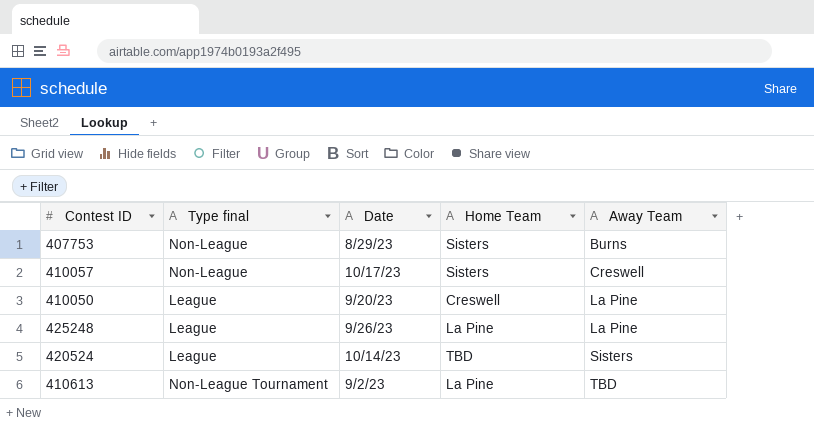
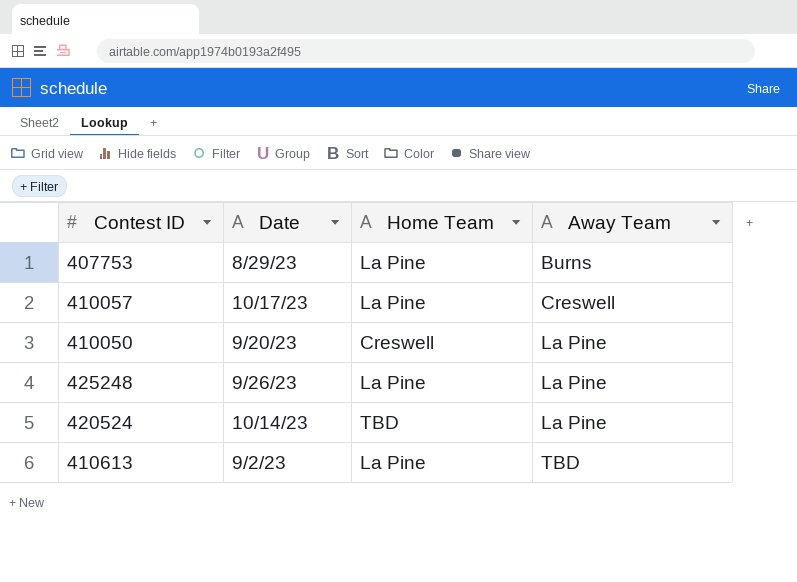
column Type final | position: 2 -> none
407753 | Home Team: Sisters -> La Pine
410057 | Home Team: Sisters -> La Pine
420524 | Away Team: Sisters -> La Pine

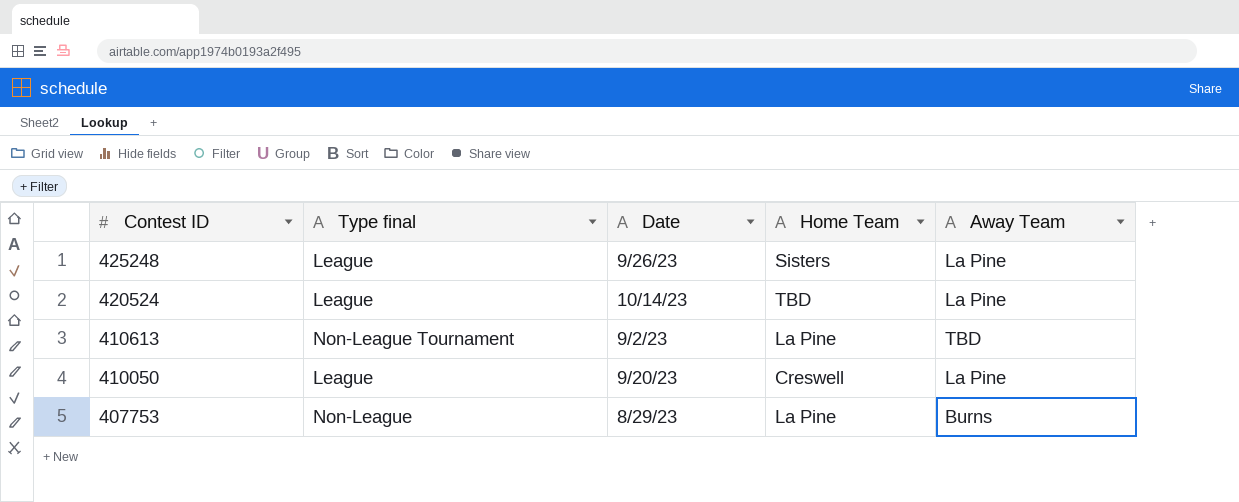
row order: Away Team ascending -> Contest ID descending
column Type final | position: none -> 2
row 410057: 10/17/23 | La Pine | Creswell -> none
425248 | Home Team: La Pine -> Sisters

